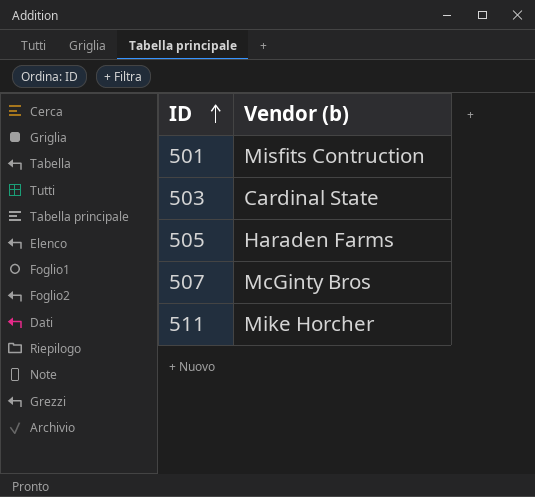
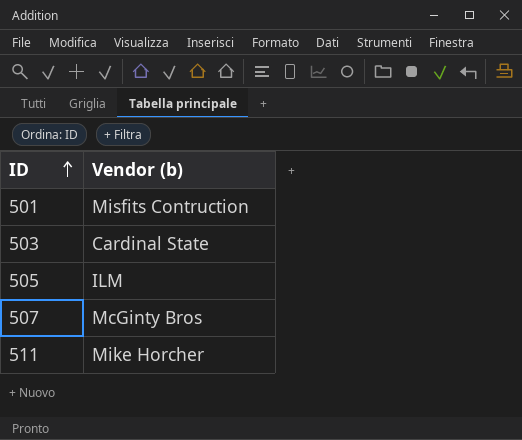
505 | Vendor (b): Haraden Farms -> ILM

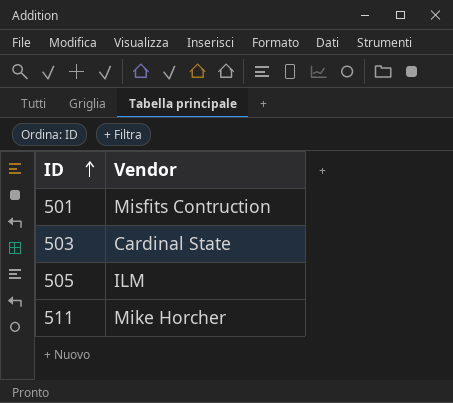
column name: Vendor (b) -> Vendor
row 507: McGinty Bros -> none

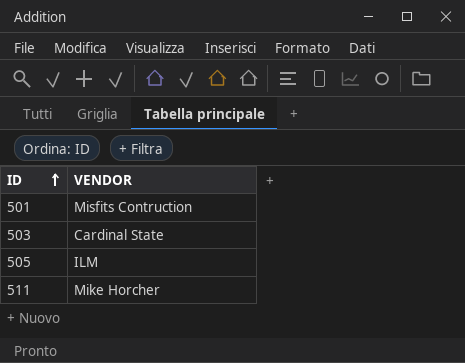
column name: Vendor -> VENDOR

